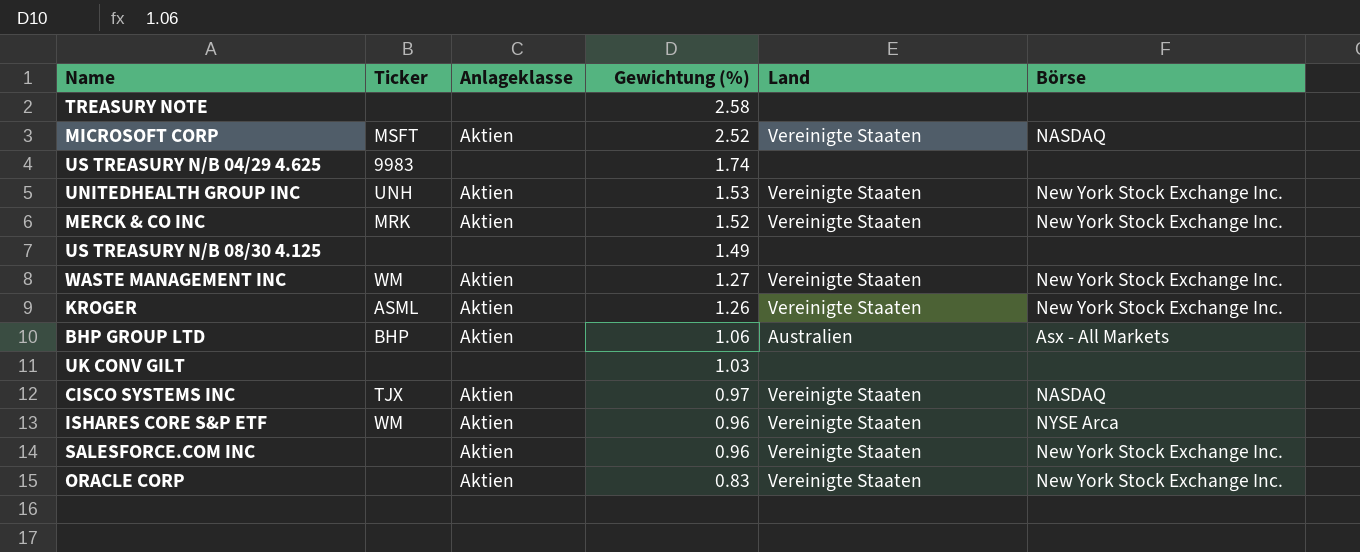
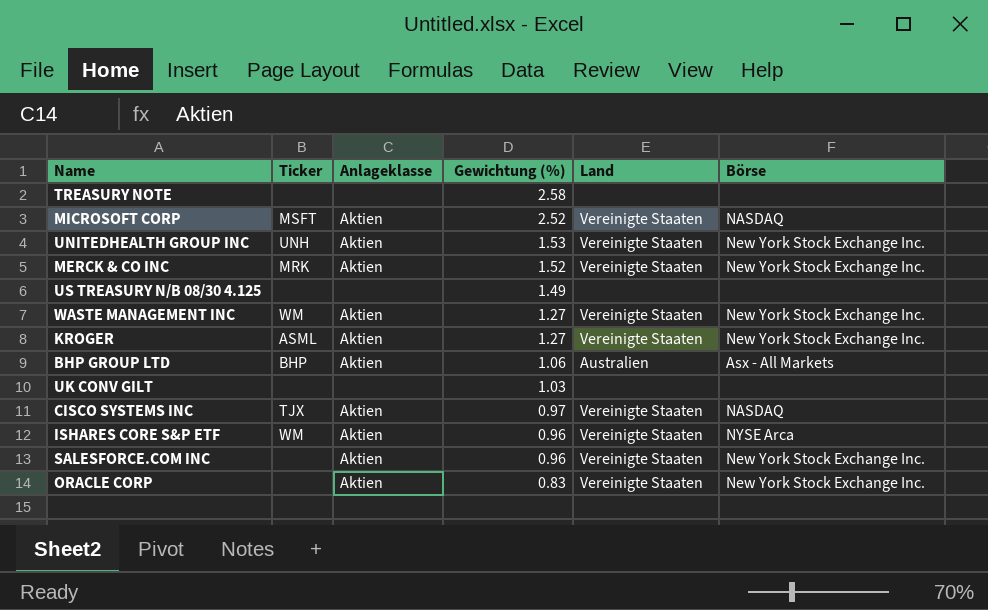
row US TREASURY N/B 04/29 4.625: 9983 | none | 1.74 | none | none -> none
KROGER | Gewichtung (%): 1.26 -> 1.27

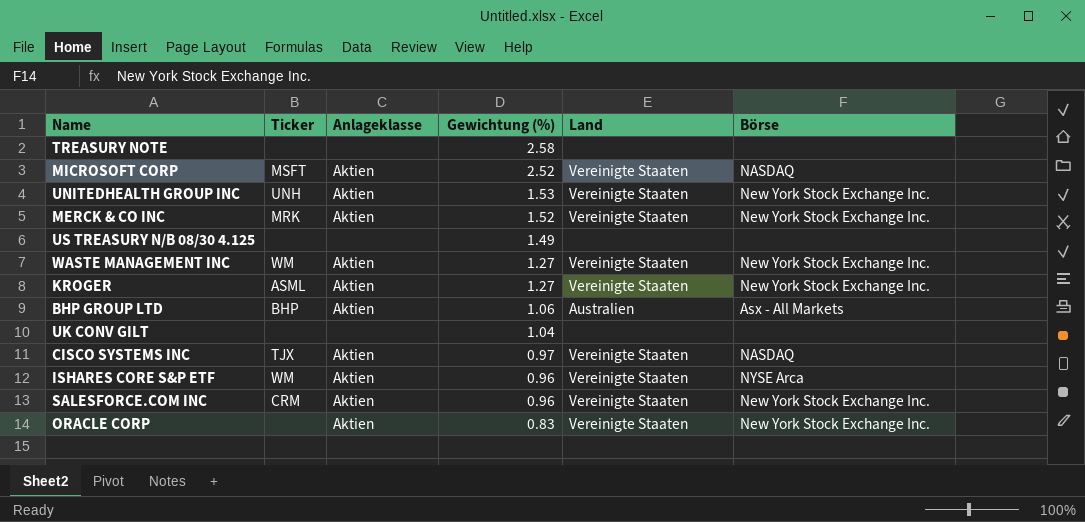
UK CONV GILT | Gewichtung (%): 1.03 -> 1.04
SALESFORCE.COM INC | Ticker: none -> CRM

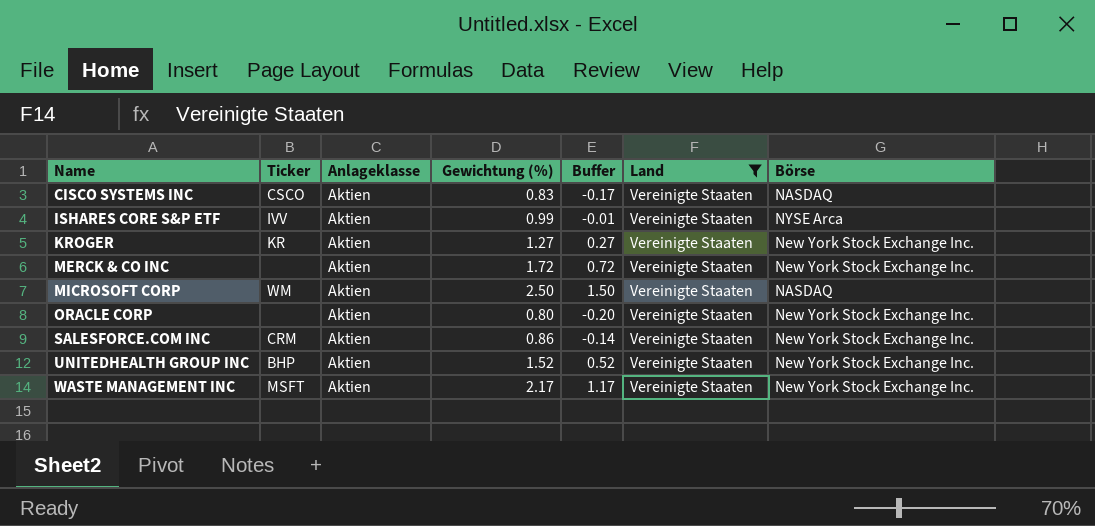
filter: none -> Land = Vereinigte Staaten
row order: Gewichtung (%) descending -> Name ascending
column Buffer | formula: none -> [Gewichtung (%)] - 1
CISCO SYSTEMS INC | Ticker: TJX -> CSCO
CISCO SYSTEMS INC | Gewichtung (%): 0.97 -> 0.83
ISHARES CORE S&P ETF | Ticker: WM -> IVV
ISHARES CORE S&P ETF | Gewichtung (%): 0.96 -> 0.99
KROGER | Ticker: ASML -> KR
MERCK & CO INC | Ticker: MRK -> none
MERCK & CO INC | Gewichtung (%): 1.52 -> 1.72
MICROSOFT CORP | Ticker: MSFT -> WM
MICROSOFT CORP | Gewichtung (%): 2.52 -> 2.50
ORACLE CORP | Gewichtung (%): 0.83 -> 0.80
SALESFORCE.COM INC | Gewichtung (%): 0.96 -> 0.86
UNITEDHEALTH GROUP INC | Ticker: UNH -> BHP
UNITEDHEALTH GROUP INC | Gewichtung (%): 1.53 -> 1.52
WASTE MANAGEMENT INC | Ticker: WM -> MSFT
WASTE MANAGEMENT INC | Gewichtung (%): 1.27 -> 2.17

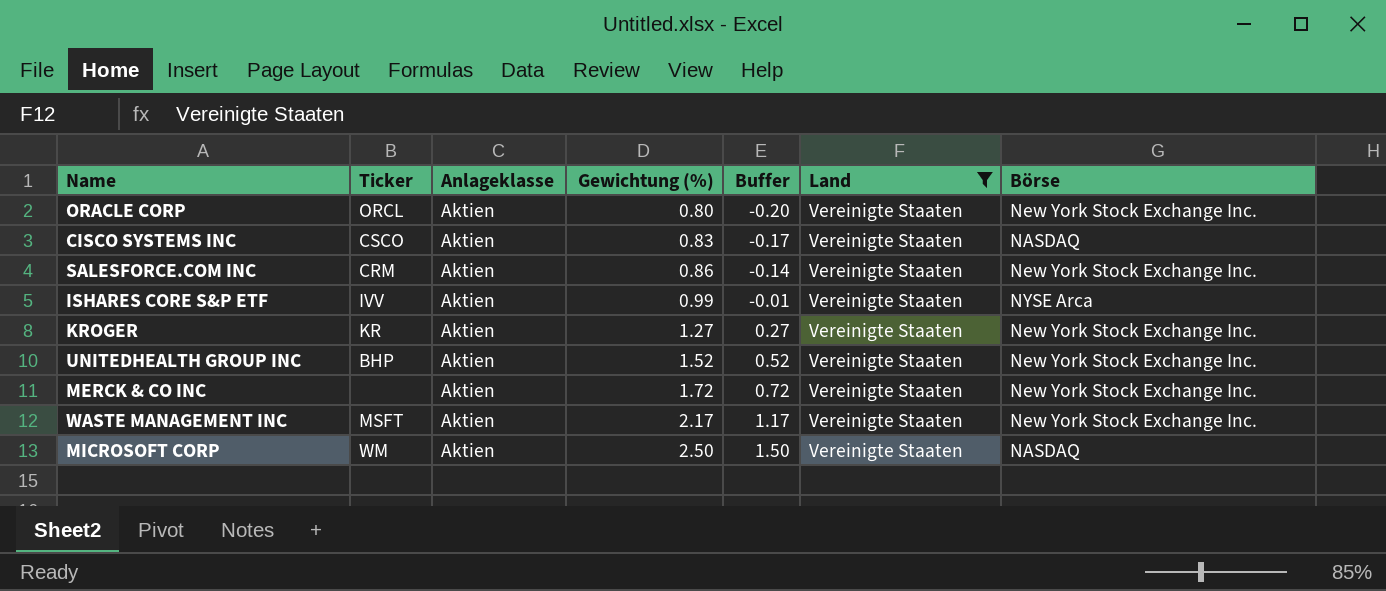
row order: Name ascending -> Gewichtung (%) ascending
ORACLE CORP | Ticker: none -> ORCL

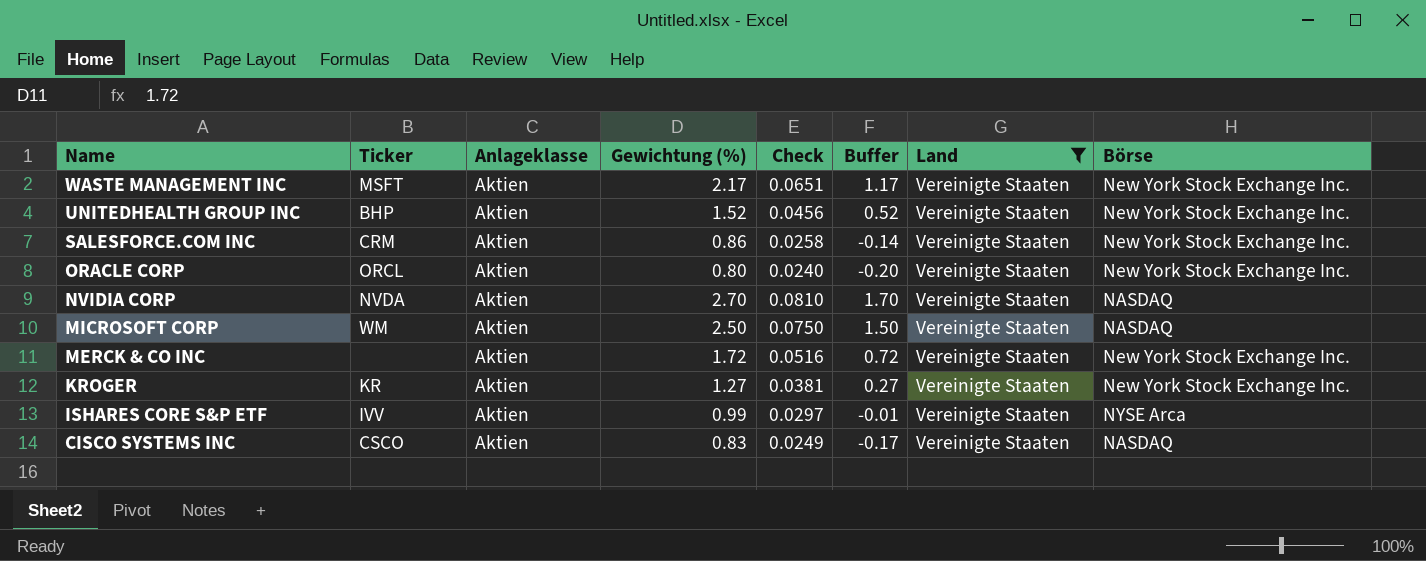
row order: Gewichtung (%) ascending -> Name descending
column Check | formula: none -> [Gewichtung (%)] * 0.03
row NVIDIA CORP: none -> NVDA | Aktien | 2.70 | 0.0810 | 1.70 | Vereinigte Staaten | NASDAQ

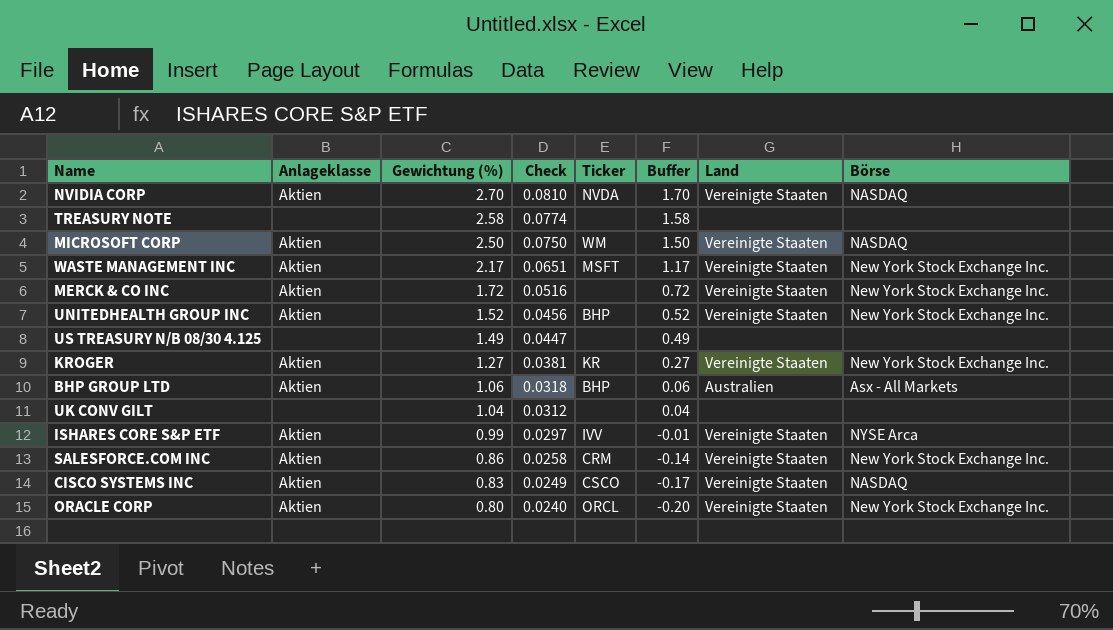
filter: Land = Vereinigte Staaten -> none
row order: Name descending -> Gewichtung (%) descending
column Ticker | position: 2 -> 5

